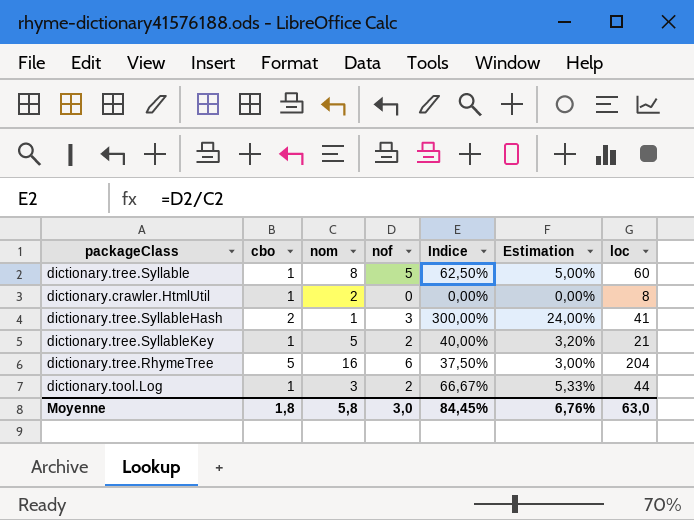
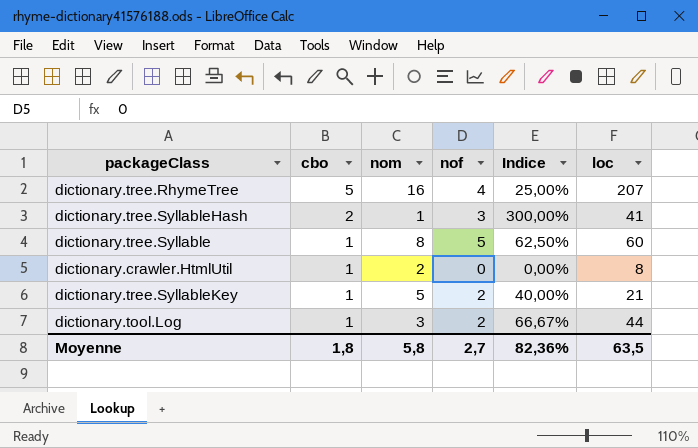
row order: none -> cbo descending
column Estimation | formula: [Indice] * 0,08 -> none
dictionary.tree.RhymeTree | nof: 6 -> 4
dictionary.tree.RhymeTree | Indice: 37,50% -> 25,00%
dictionary.tree.RhymeTree | loc: 204 -> 207
Moyenne | nof: 3,0 -> 2,7
Moyenne | Indice: 84,45% -> 82,36%
Moyenne | loc: 63,0 -> 63,5

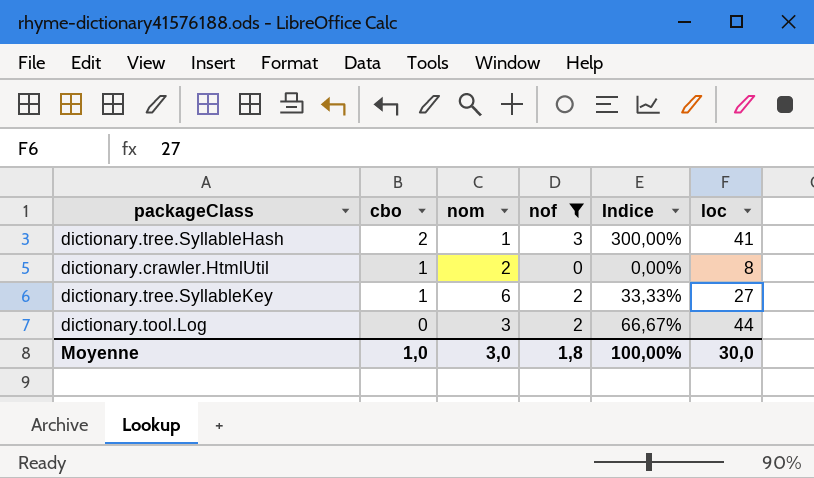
filter: none -> nof <= 3
dictionary.tree.SyllableKey | nom: 5 -> 6
dictionary.tree.SyllableKey | Indice: 40,00% -> 33,33%
dictionary.tree.SyllableKey | loc: 21 -> 27
dictionary.tool.Log | cbo: 1 -> 0
Moyenne | cbo: 1,8 -> 1,0
Moyenne | nom: 5,8 -> 3,0
Moyenne | nof: 2,7 -> 1,8
Moyenne | Indice: 82,36% -> 100,00%
Moyenne | loc: 63,5 -> 30,0

